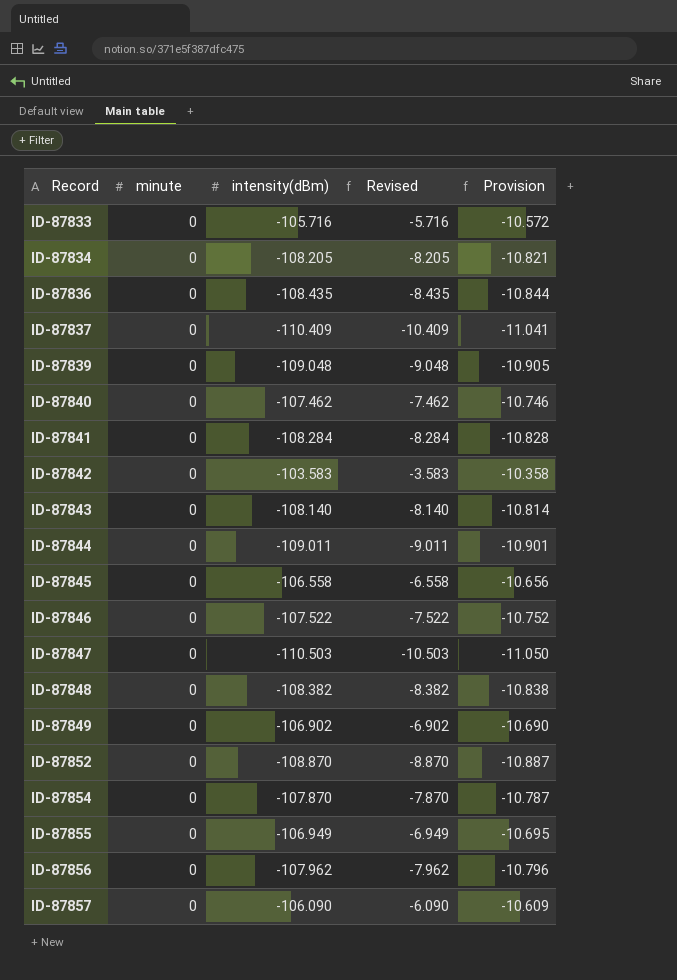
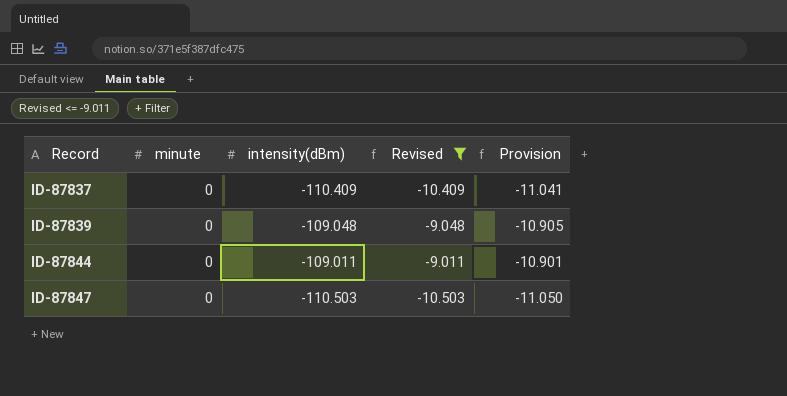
filter: none -> Revised <= -9.011

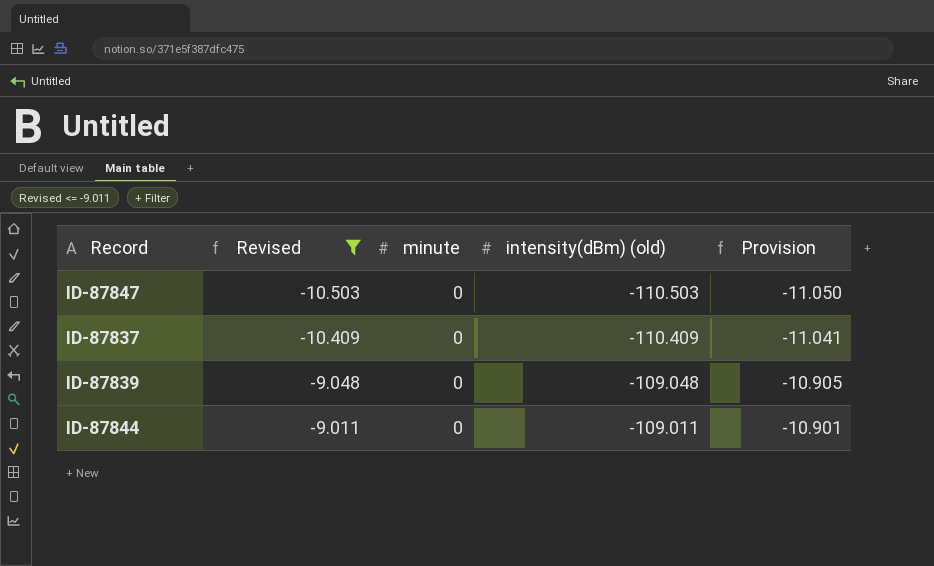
row order: Record ascending -> Revised ascending
column Revised | position: 4 -> 2
column name: intensity(dBm) -> intensity(dBm) (old)

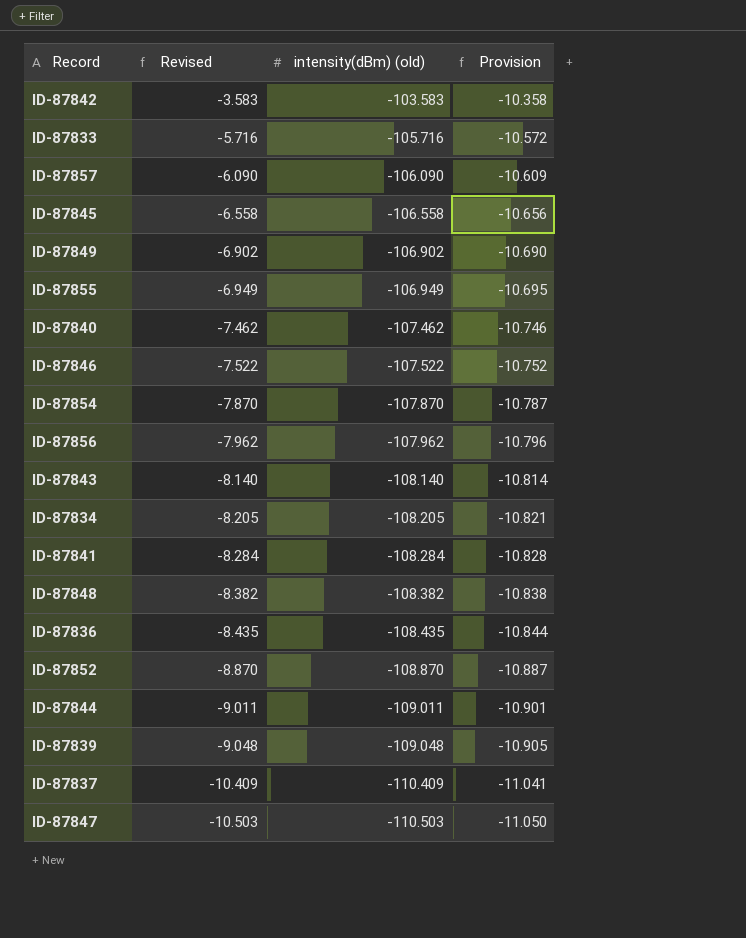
filter: Revised <= -9.011 -> none
row order: Revised ascending -> Revised descending
column minute | position: 3 -> none

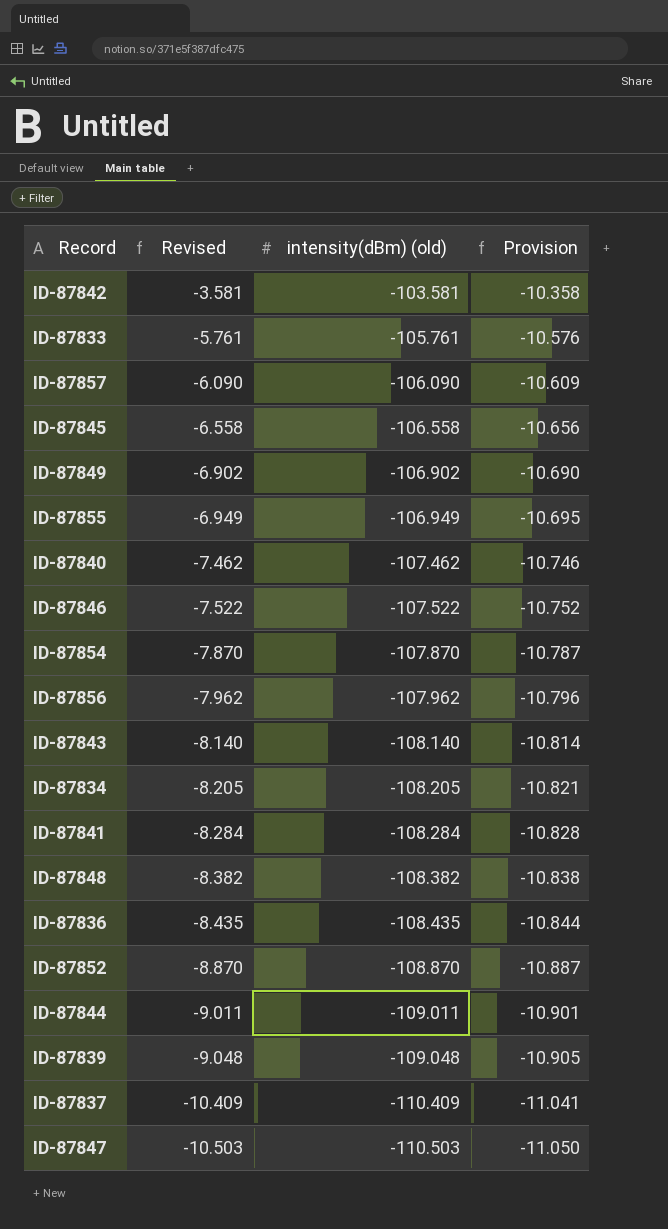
ID-87842 | Revised: -3.583 -> -3.581
ID-87842 | intensity(dBm) (old): -103.583 -> -103.581
ID-87833 | Revised: -5.716 -> -5.761
ID-87833 | intensity(dBm) (old): -105.716 -> -105.761
ID-87833 | Provision: -10.572 -> -10.576

